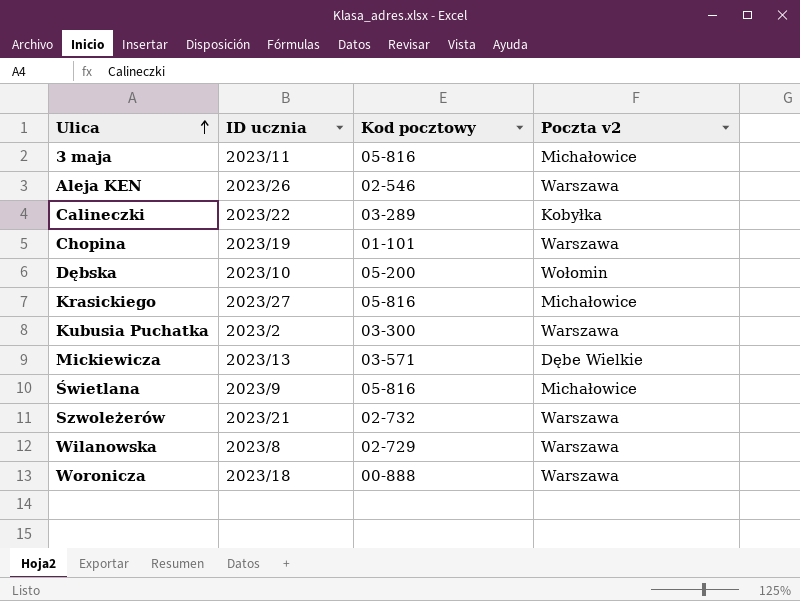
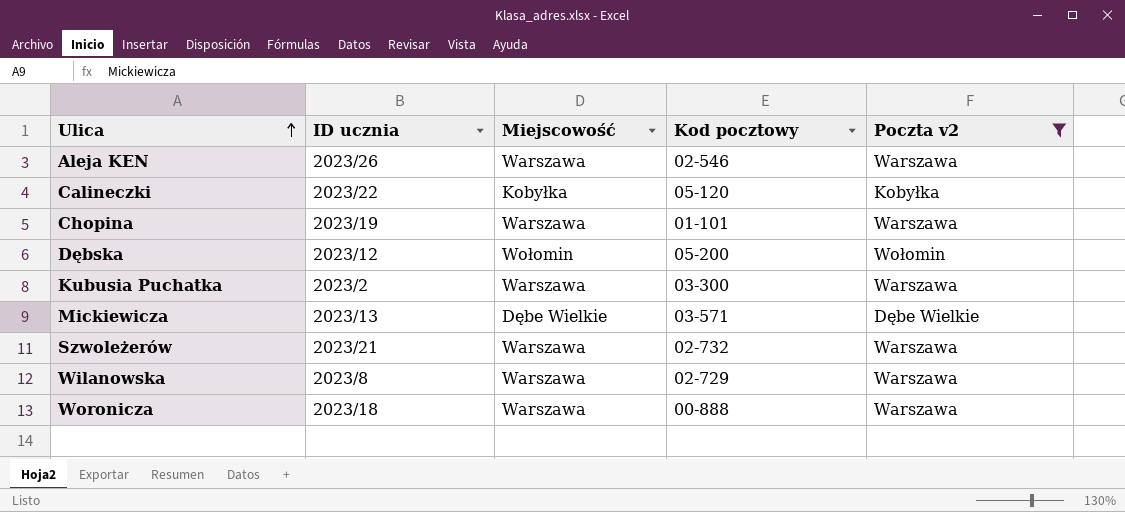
filter: none -> Poczta v2 != Michałowice
column Miejscowość | position: none -> 3
Calineczki | Kod pocztowy: 03-289 -> 05-120
Dębska | ID ucznia: 2023/10 -> 2023/12

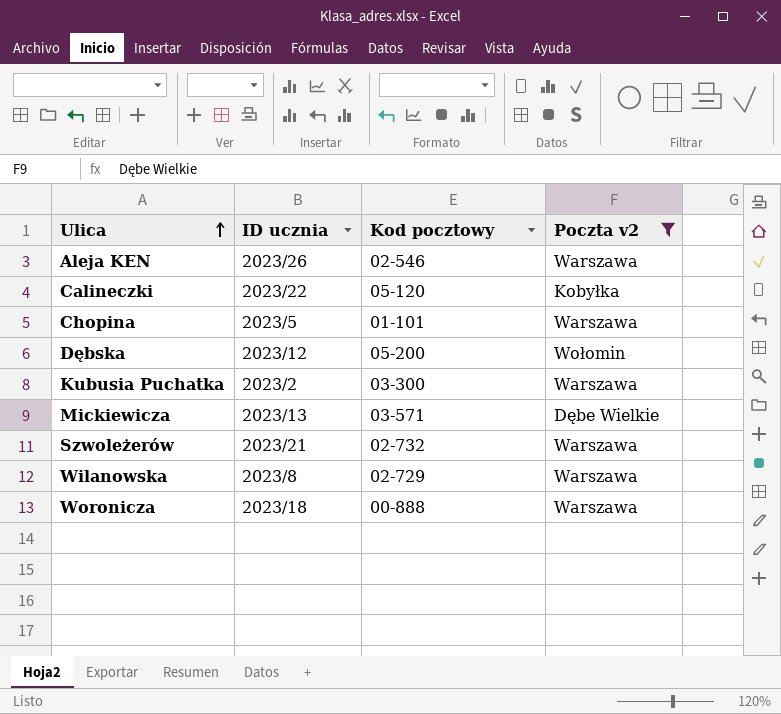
column Miejscowość | position: 3 -> none
Chopina | ID ucznia: 2023/19 -> 2023/5

